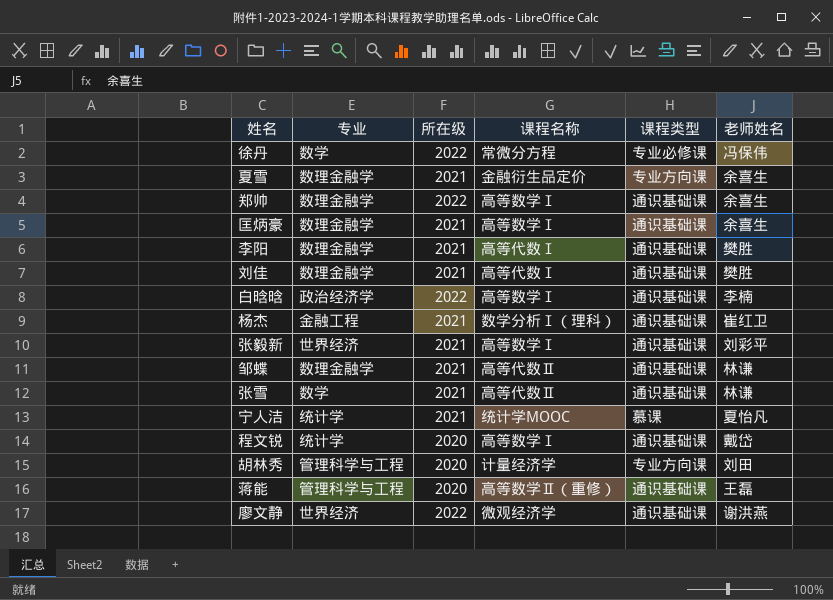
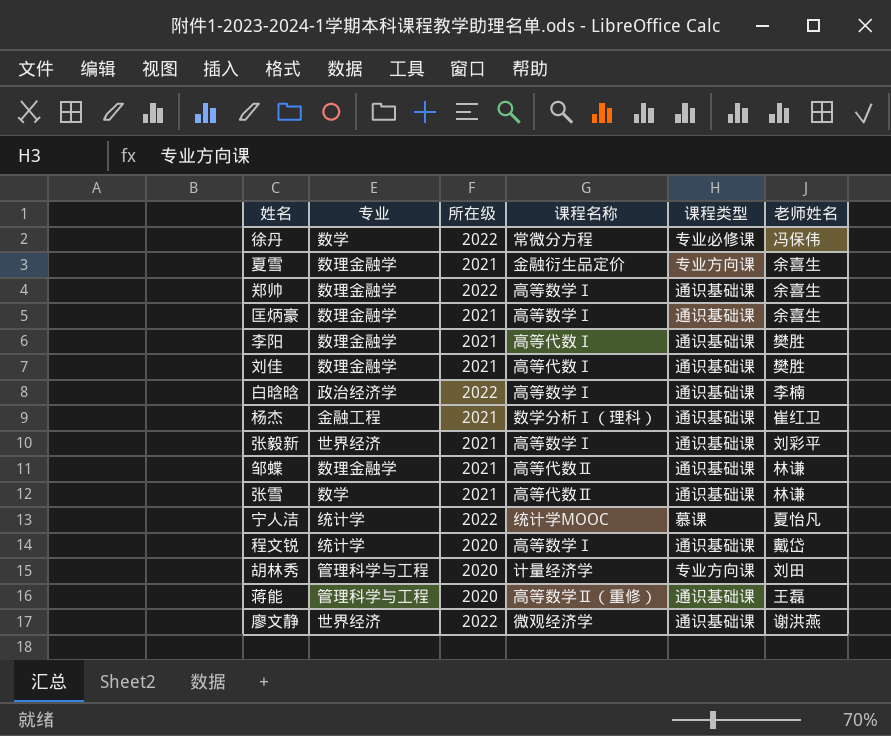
宁人洁 | 所在级: 2021 -> 2022

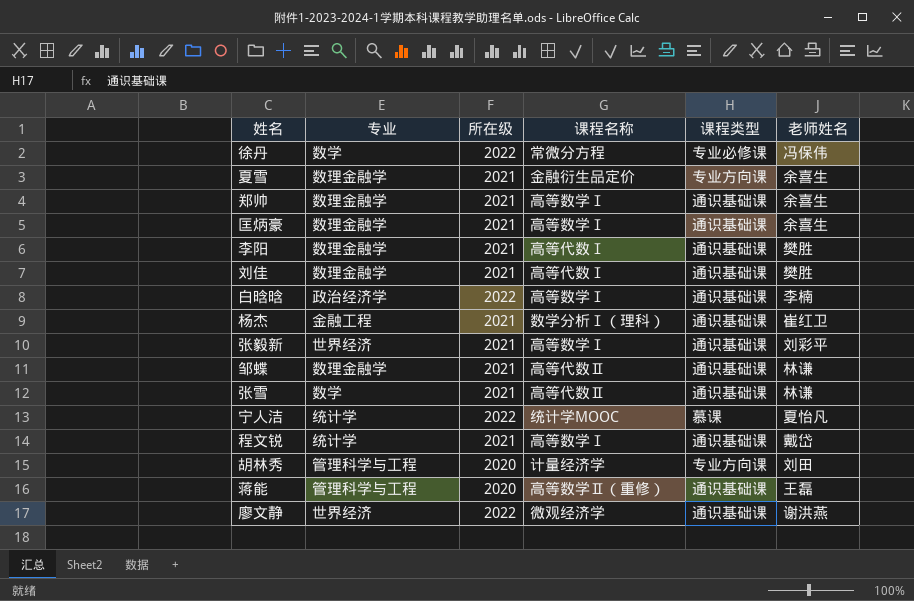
郑帅 | 所在级: 2022 -> 2021
程文锐 | 所在级: 2020 -> 2021

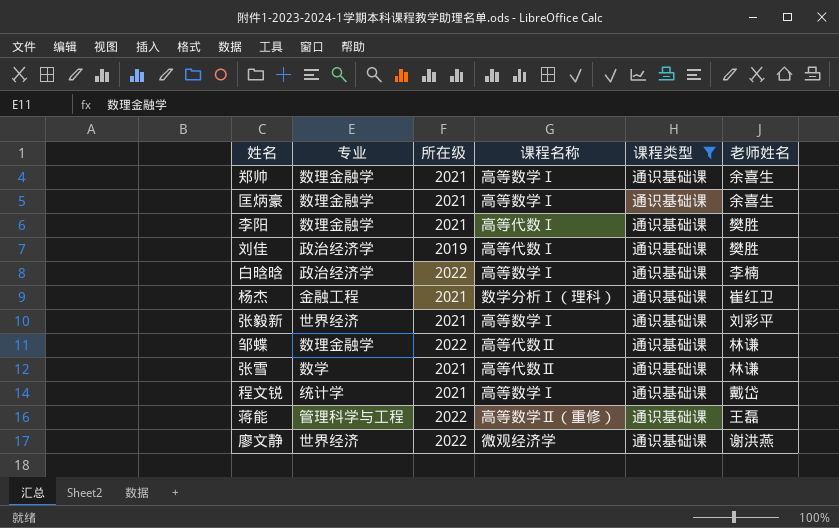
filter: none -> 课程类型 = 通识基础课
刘佳 | 专业: 数理金融学 -> 政治经济学
刘佳 | 所在级: 2021 -> 2019
邹蝶 | 所在级: 2021 -> 2022
蒋能 | 所在级: 2020 -> 2022

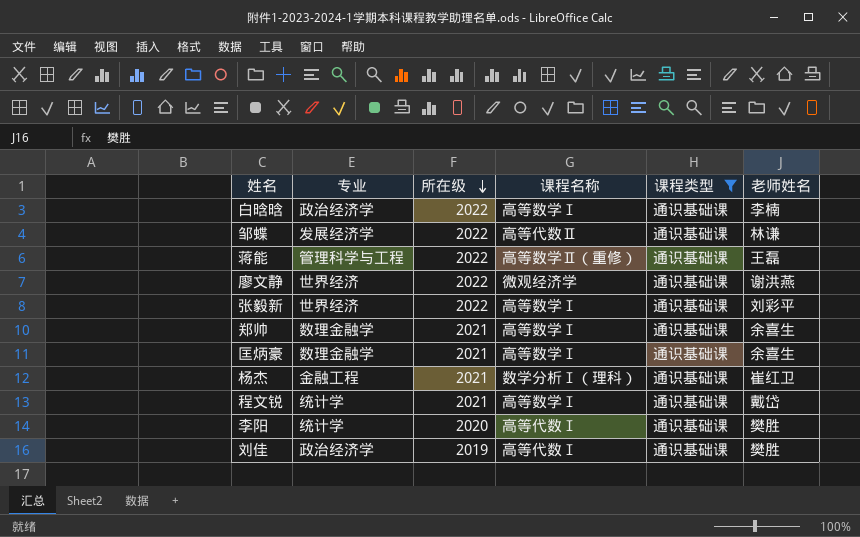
row order: none -> 所在级 descending
row 张雪: 数学 | 2021 | 高等代数Ⅱ | 通识基础课 | 林谦 -> none
邹蝶 | 专业: 数理金融学 -> 发展经济学
张毅新 | 所在级: 2021 -> 2022
李阳 | 专业: 数理金融学 -> 统计学
李阳 | 所在级: 2021 -> 2020

